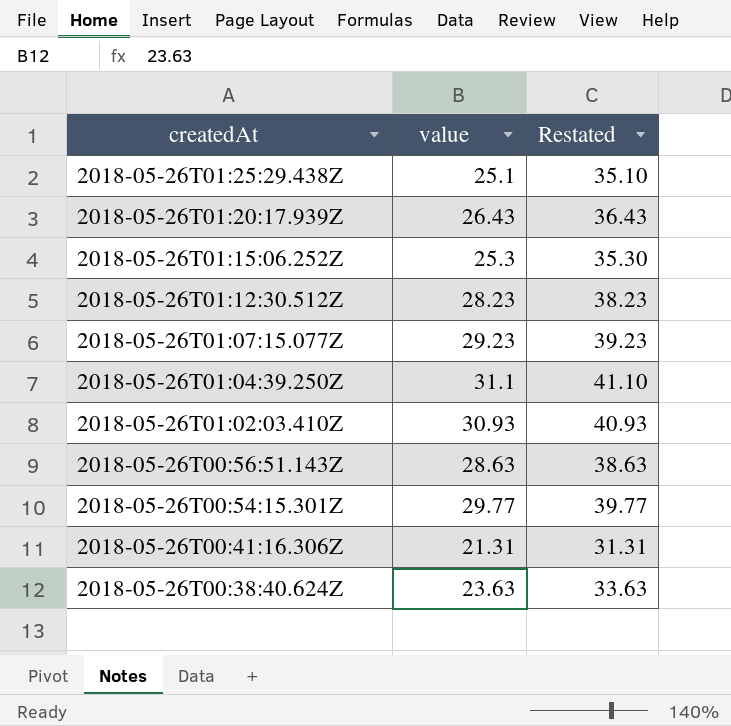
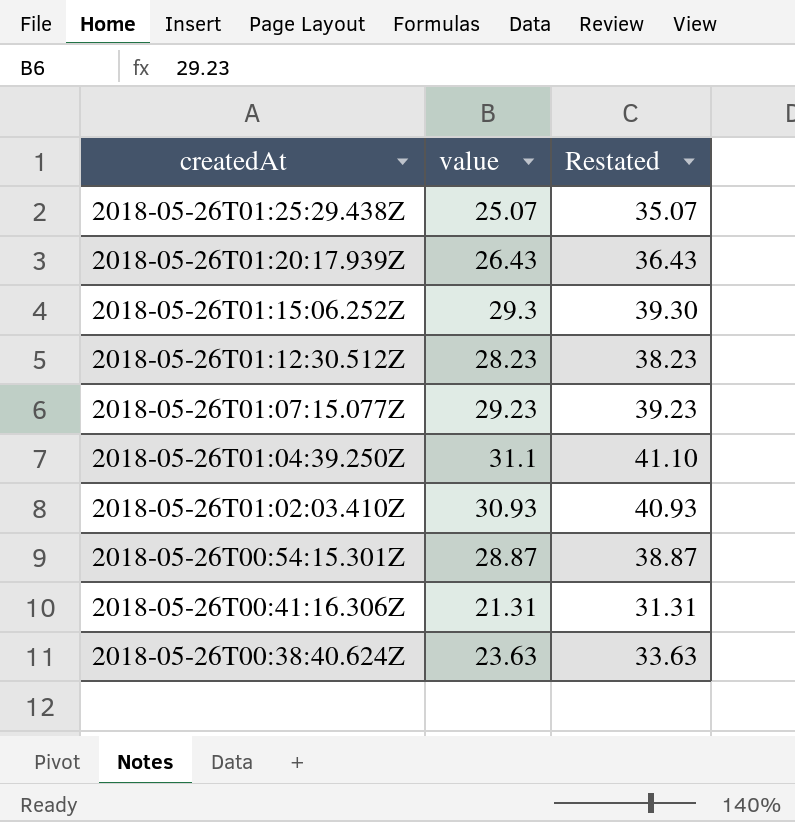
row 2018-05-26T00:56:51.143Z: 28.63 | 38.63 -> none
2018-05-26T01:25:29.438Z | value: 25.1 -> 25.07
2018-05-26T01:25:29.438Z | Restated: 35.10 -> 35.07
2018-05-26T01:15:06.252Z | value: 25.3 -> 29.3
2018-05-26T01:15:06.252Z | Restated: 35.30 -> 39.30
2018-05-26T00:54:15.301Z | value: 29.77 -> 28.87
2018-05-26T00:54:15.301Z | Restated: 39.77 -> 38.87

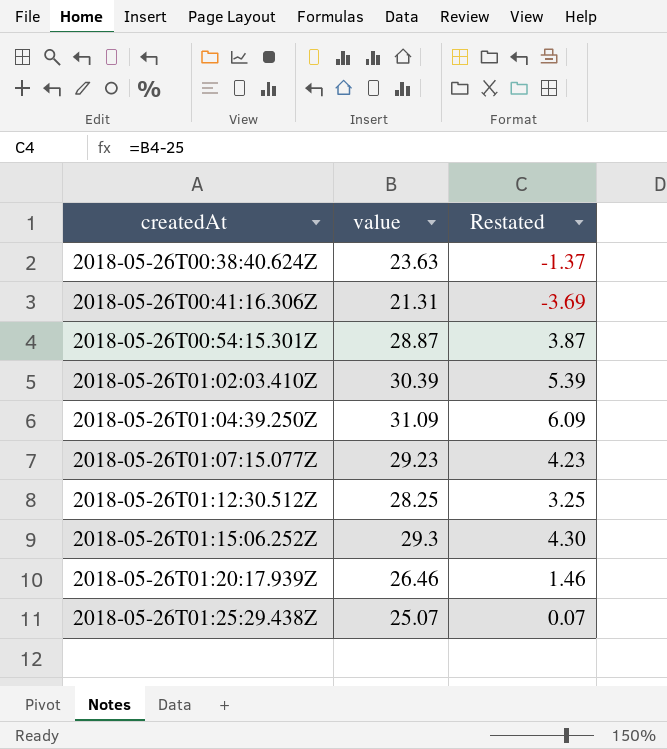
row order: createdAt descending -> createdAt ascending
column Restated | formula: [value] + 10 -> [value] - 25
2018-05-26T01:02:03.410Z | value: 30.93 -> 30.39
2018-05-26T01:04:39.250Z | value: 31.1 -> 31.09
2018-05-26T01:12:30.512Z | value: 28.23 -> 28.25
2018-05-26T01:20:17.939Z | value: 26.43 -> 26.46

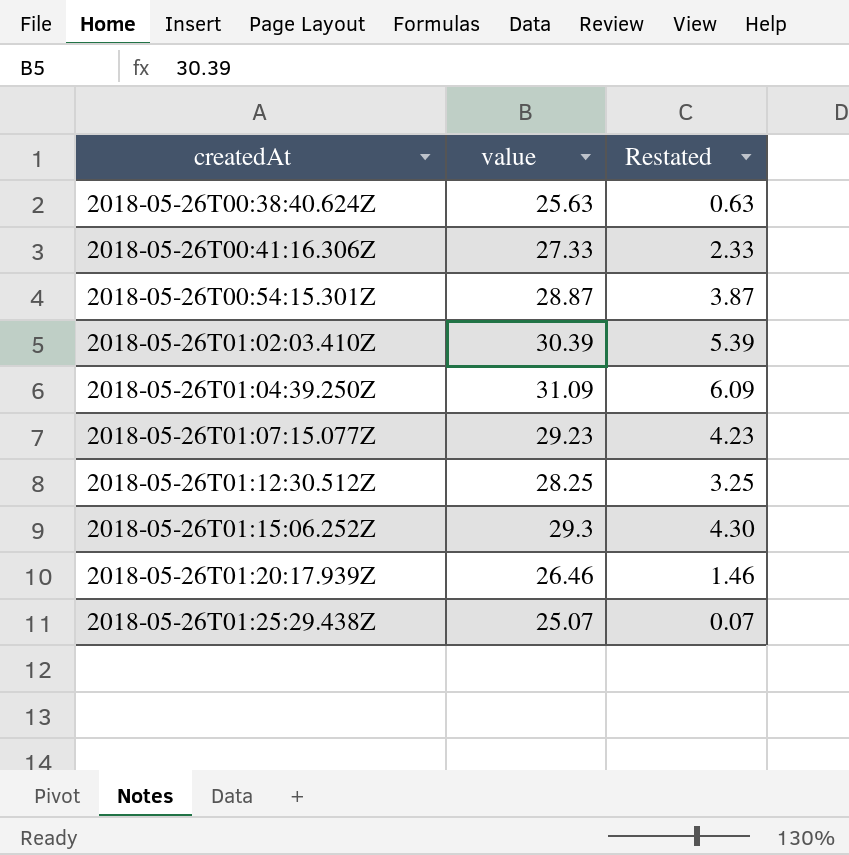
2018-05-26T00:38:40.624Z | value: 23.63 -> 25.63
2018-05-26T00:38:40.624Z | Restated: -1.37 -> 0.63
2018-05-26T00:41:16.306Z | value: 21.31 -> 27.33
2018-05-26T00:41:16.306Z | Restated: -3.69 -> 2.33

